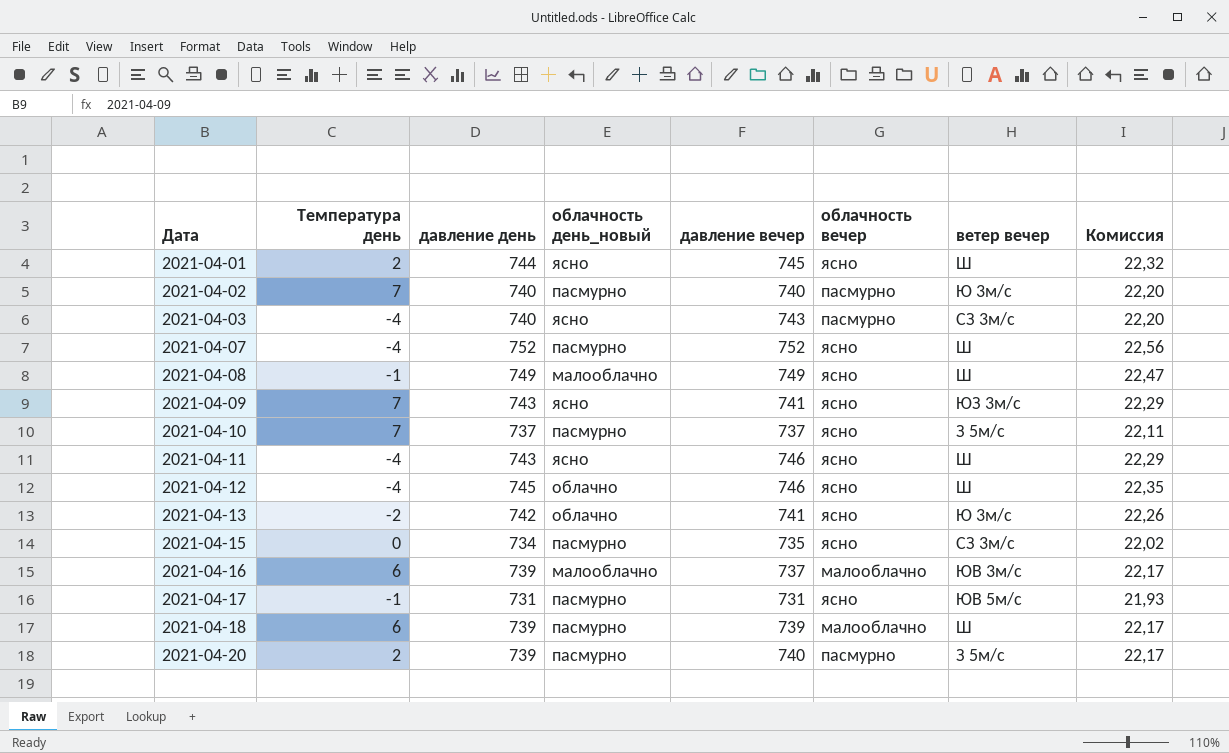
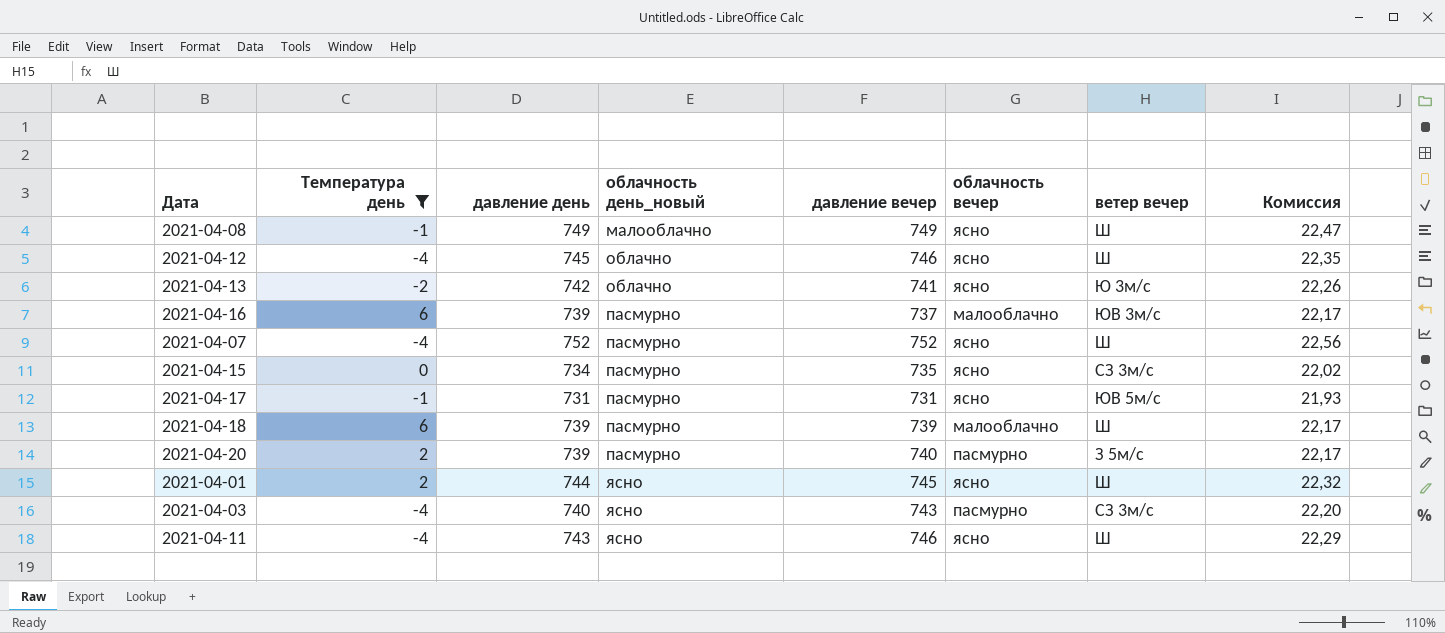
filter: none -> Температура день != 7
row order: Дата ascending -> облачность день_новый ascending
2021-04-16 | облачность день_новый: малооблачно -> пасмурно

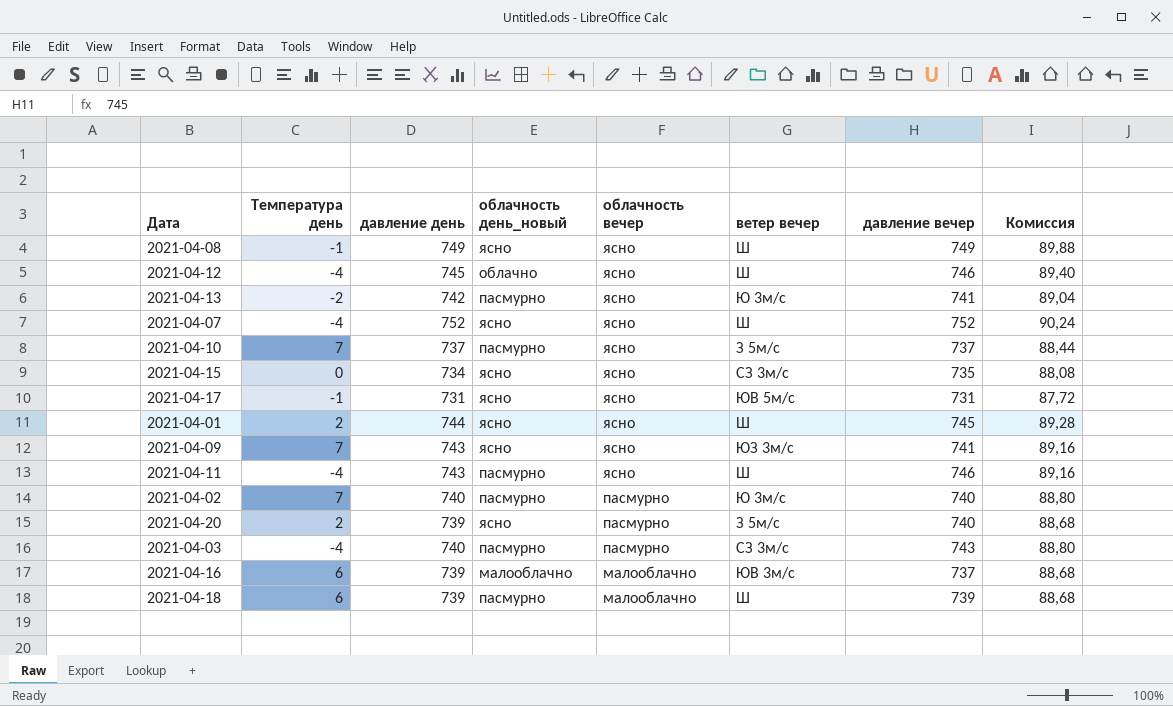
filter: Температура день != 7 -> none
row order: облачность день_новый ascending -> облачность вечер descending
column давление вечер | position: 5 -> 7
column Комиссия | formula: [давление день] * 0,03 -> [давление день] * 0,12
2021-04-08 | облачность день_новый: малооблачно -> ясно
2021-04-13 | облачность день_новый: облачно -> пасмурно
2021-04-07 | облачность день_новый: пасмурно -> ясно
2021-04-15 | облачность день_новый: пасмурно -> ясно
2021-04-17 | облачность день_новый: пасмурно -> ясно
2021-04-11 | облачность день_новый: ясно -> пасмурно
2021-04-20 | облачность день_новый: пасмурно -> ясно
2021-04-03 | облачность день_новый: ясно -> пасмурно
2021-04-16 | облачность день_новый: пасмурно -> малооблачно

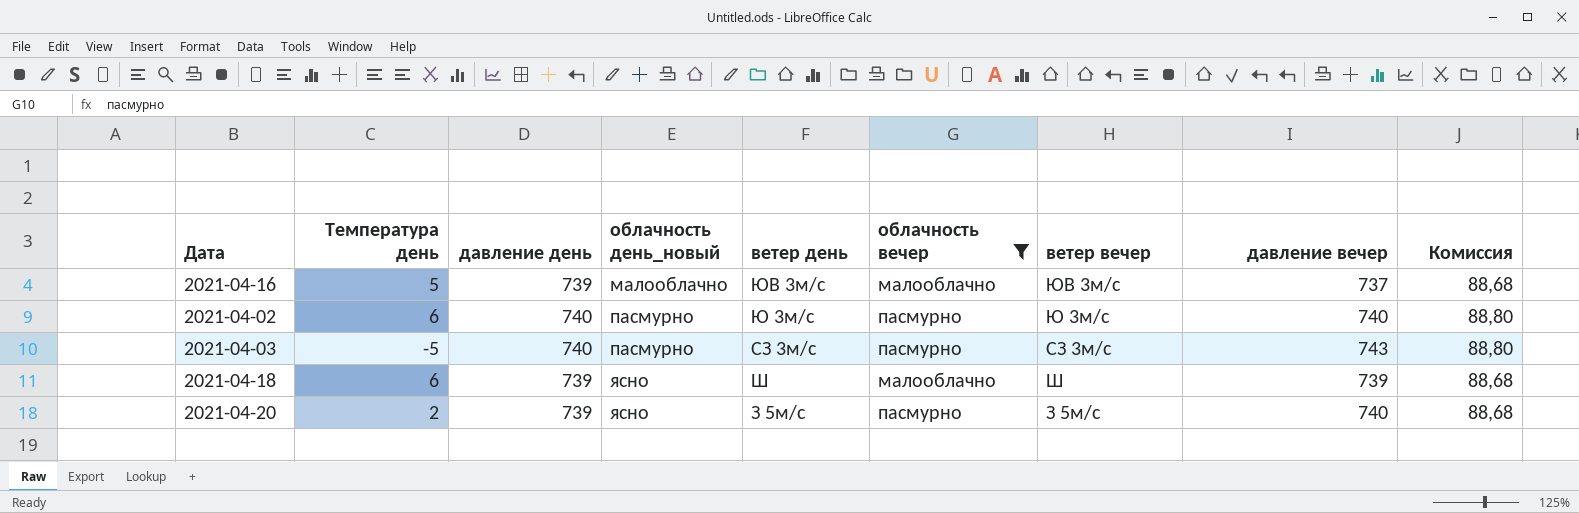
filter: none -> облачность вечер != ясно
row order: облачность вечер descending -> облачность день_новый ascending
column ветер день | position: none -> 5
2021-04-16 | Температура день: 6 -> 5
2021-04-02 | Температура день: 7 -> 6
2021-04-03 | Температура день: -4 -> -5
2021-04-18 | облачность день_новый: пасмурно -> ясно

